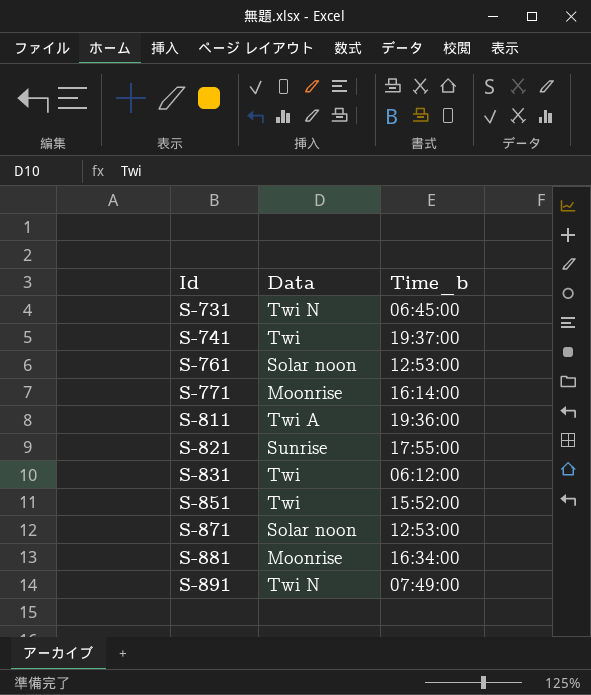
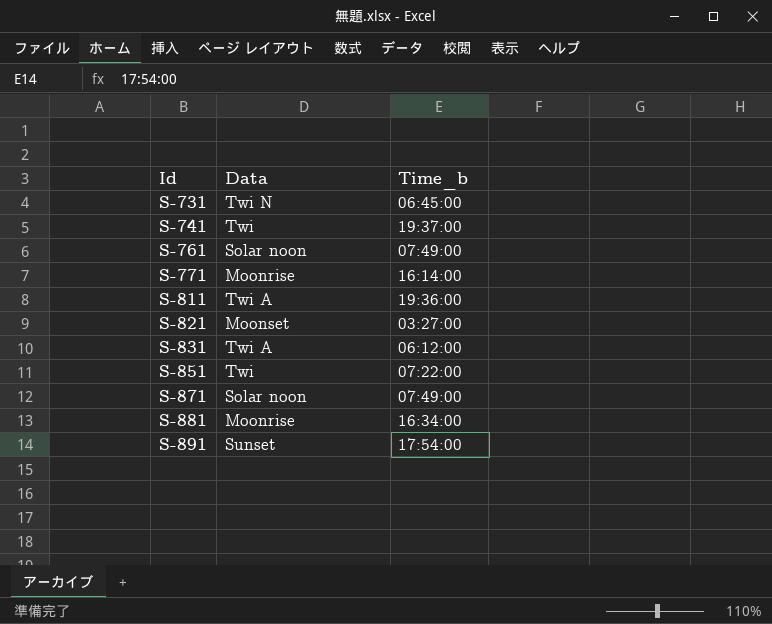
S-761 | Time_b: 12:53:00 -> 07:49:00
S-821 | Data: Sunrise -> Moonset
S-821 | Time_b: 17:55:00 -> 03:27:00
S-831 | Data: Twi -> Twi A
S-851 | Time_b: 15:52:00 -> 07:22:00
S-871 | Time_b: 12:53:00 -> 07:49:00
S-891 | Data: Twi N -> Sunset
S-891 | Time_b: 07:49:00 -> 17:54:00

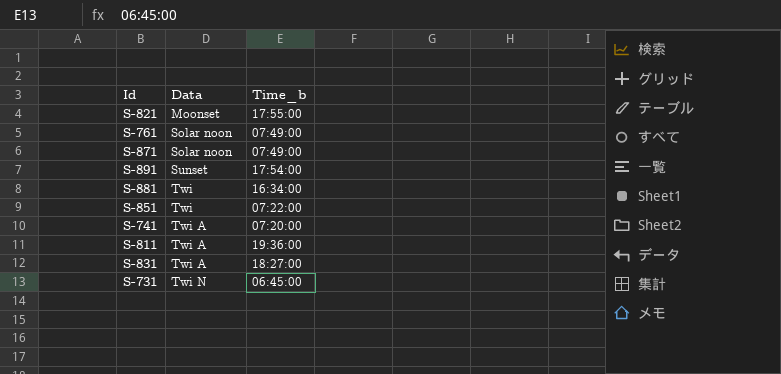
row order: Id ascending -> Data ascending
row S-771: Moonrise | 16:14:00 -> none
S-821 | Time_b: 03:27:00 -> 17:55:00
S-881 | Data: Moonrise -> Twi
S-741 | Data: Twi -> Twi A
S-741 | Time_b: 19:37:00 -> 07:20:00
S-831 | Time_b: 06:12:00 -> 18:27:00

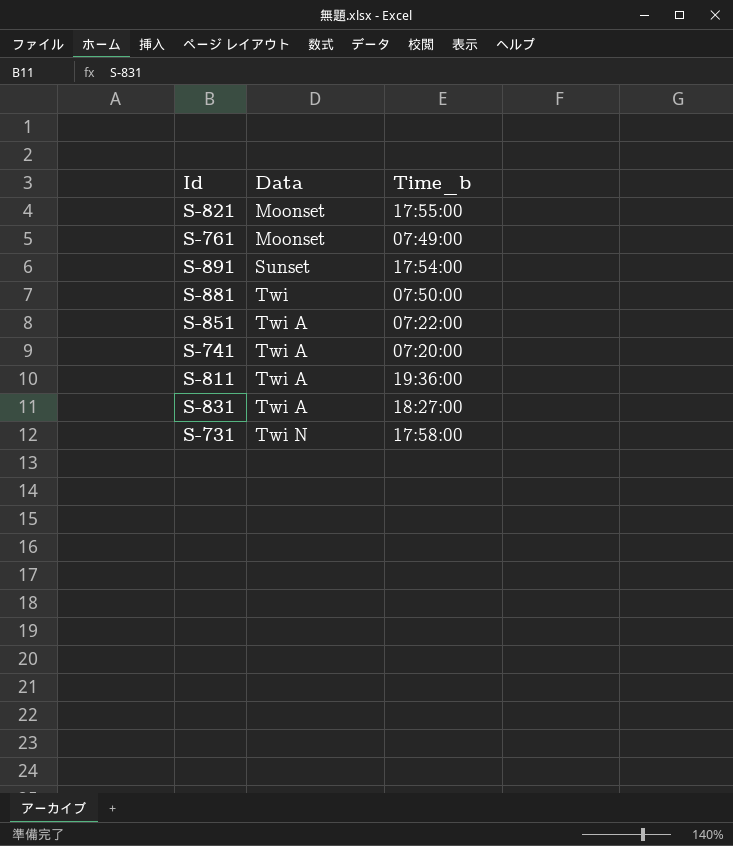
row S-871: Solar noon | 07:49:00 -> none
S-761 | Data: Solar noon -> Moonset
S-881 | Time_b: 16:34:00 -> 07:50:00
S-851 | Data: Twi -> Twi A
S-731 | Time_b: 06:45:00 -> 17:58:00

